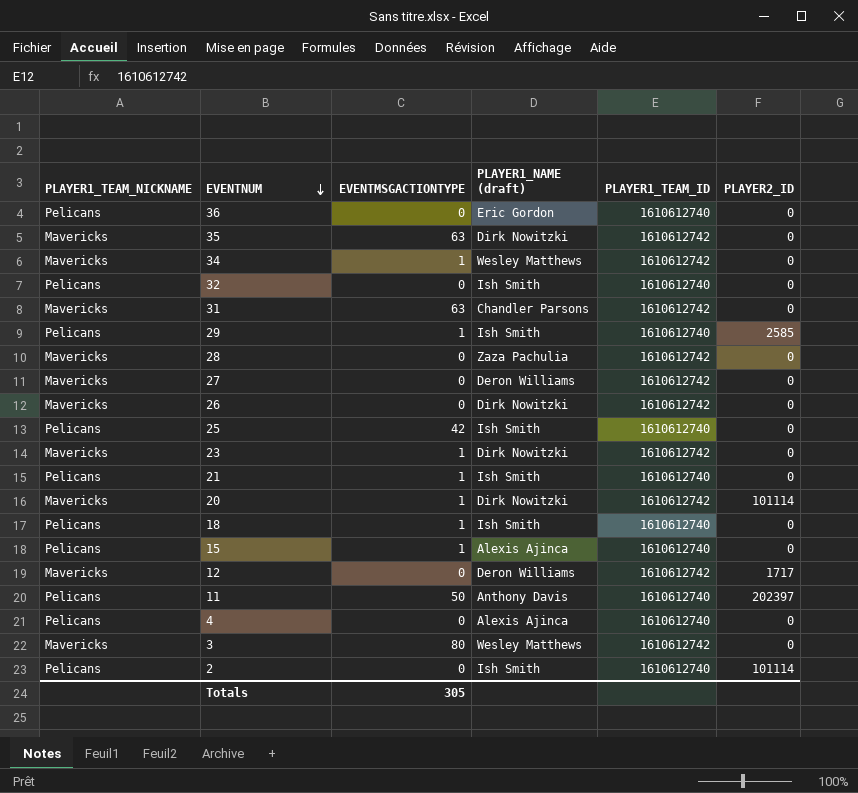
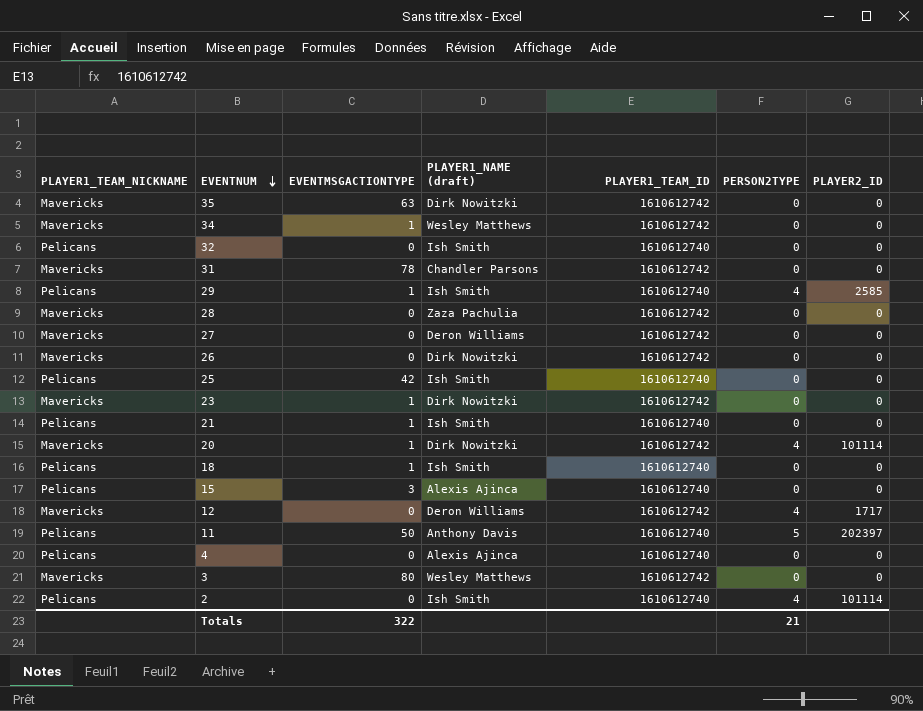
column PERSON2TYPE | position: none -> 6
row 36: Pelicans | 0 | Eric Gordon | 1610612740 | 0 -> none
31 | EVENTMSGACTIONTYPE: 63 -> 78
15 | EVENTMSGACTIONTYPE: 1 -> 3
Totals | EVENTMSGACTIONTYPE: 305 -> 322

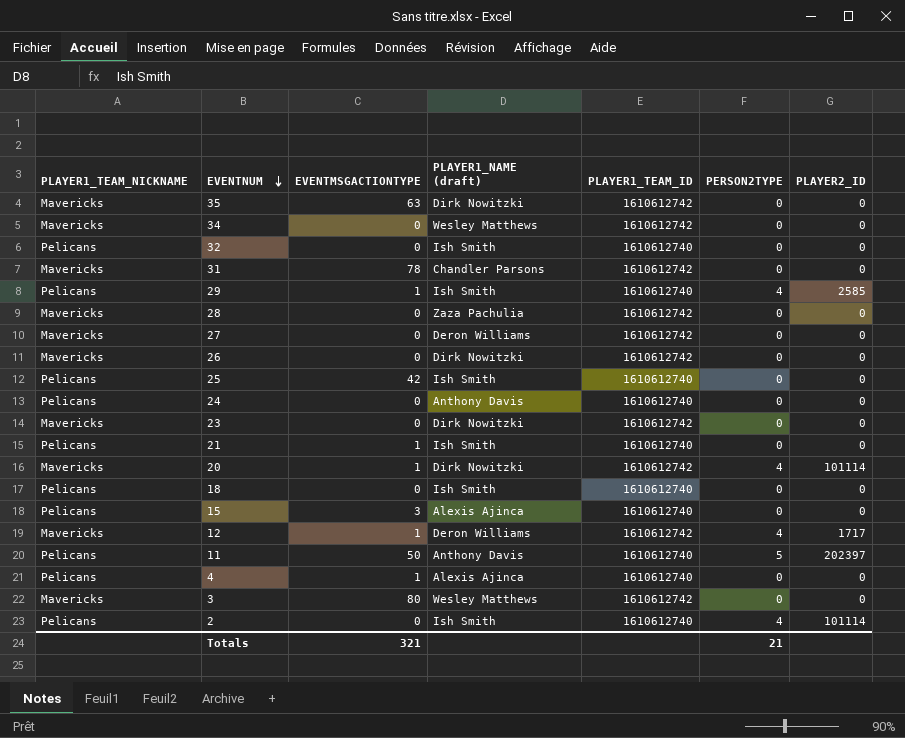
34 | EVENTMSGACTIONTYPE: 1 -> 0
row 24: none -> Pelicans | 0 | Anthony Davis | 1610612740 | 0 | 0
23 | EVENTMSGACTIONTYPE: 1 -> 0
18 | EVENTMSGACTIONTYPE: 1 -> 0
12 | EVENTMSGACTIONTYPE: 0 -> 1
4 | EVENTMSGACTIONTYPE: 0 -> 1
Totals | EVENTMSGACTIONTYPE: 322 -> 321

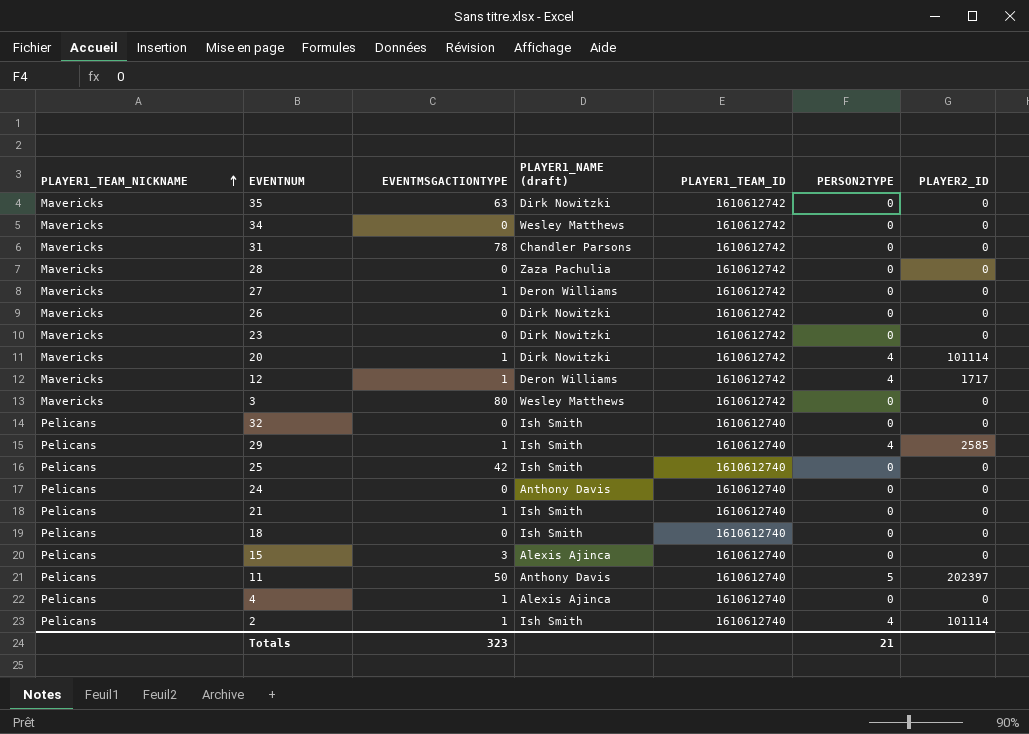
row order: EVENTNUM descending -> PLAYER1_TEAM_NICKNAME ascending
27 | EVENTMSGACTIONTYPE: 0 -> 1
2 | EVENTMSGACTIONTYPE: 0 -> 1
Totals | EVENTMSGACTIONTYPE: 321 -> 323

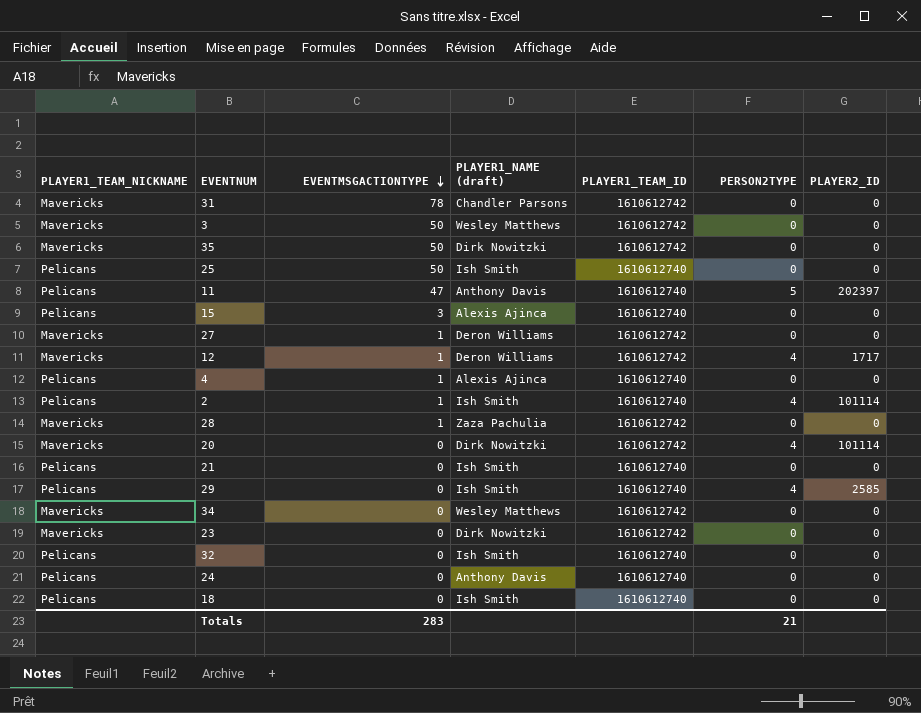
row order: PLAYER1_TEAM_NICKNAME ascending -> EVENTMSGACTIONTYPE descending
row 26: Mavericks | 0 | Dirk Nowitzki | 1610612742 | 0 | 0 -> none
3 | EVENTMSGACTIONTYPE: 80 -> 50
35 | EVENTMSGACTIONTYPE: 63 -> 50
25 | EVENTMSGACTIONTYPE: 42 -> 50
11 | EVENTMSGACTIONTYPE: 50 -> 47
28 | EVENTMSGACTIONTYPE: 0 -> 1
20 | EVENTMSGACTIONTYPE: 1 -> 0
21 | EVENTMSGACTIONTYPE: 1 -> 0
29 | EVENTMSGACTIONTYPE: 1 -> 0
Totals | EVENTMSGACTIONTYPE: 323 -> 283

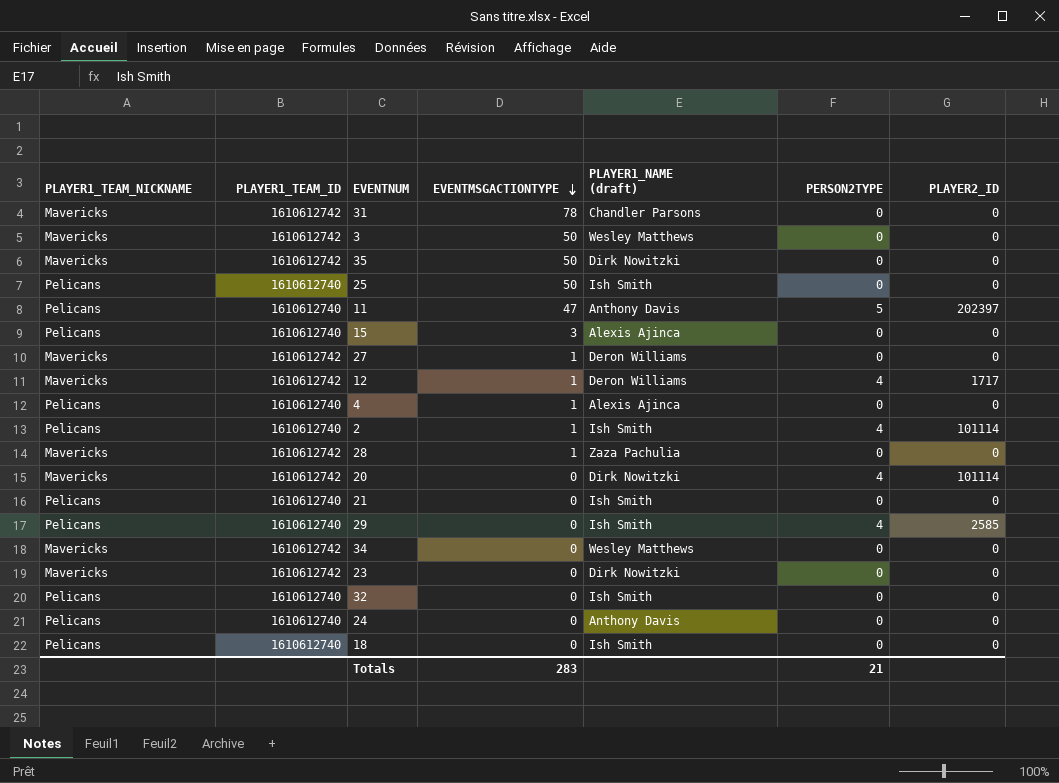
column PLAYER1_TEAM_ID | position: 5 -> 2

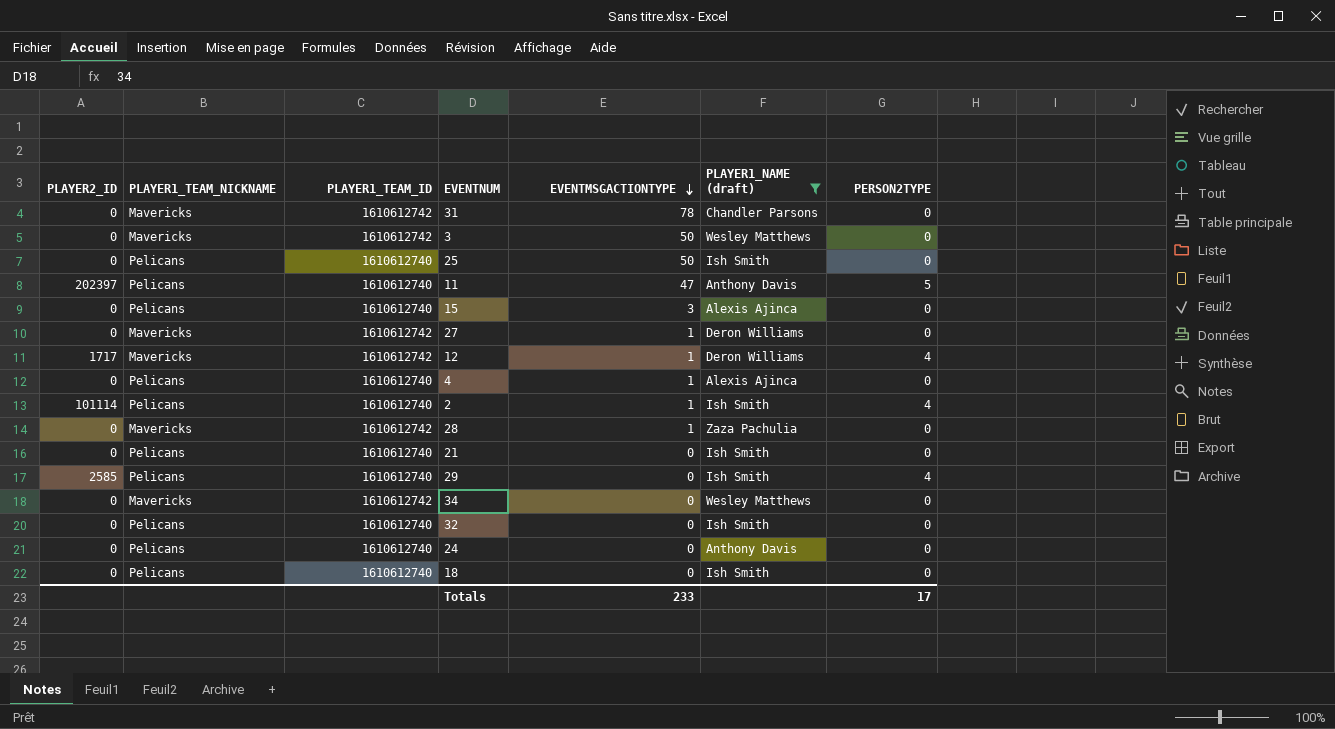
filter: none -> PLAYER1_NAME (draft) != Dirk Nowitzki
column PLAYER2_ID | position: 7 -> 1
Totals | EVENTMSGACTIONTYPE: 283 -> 233
Totals | PERSON2TYPE: 21 -> 17

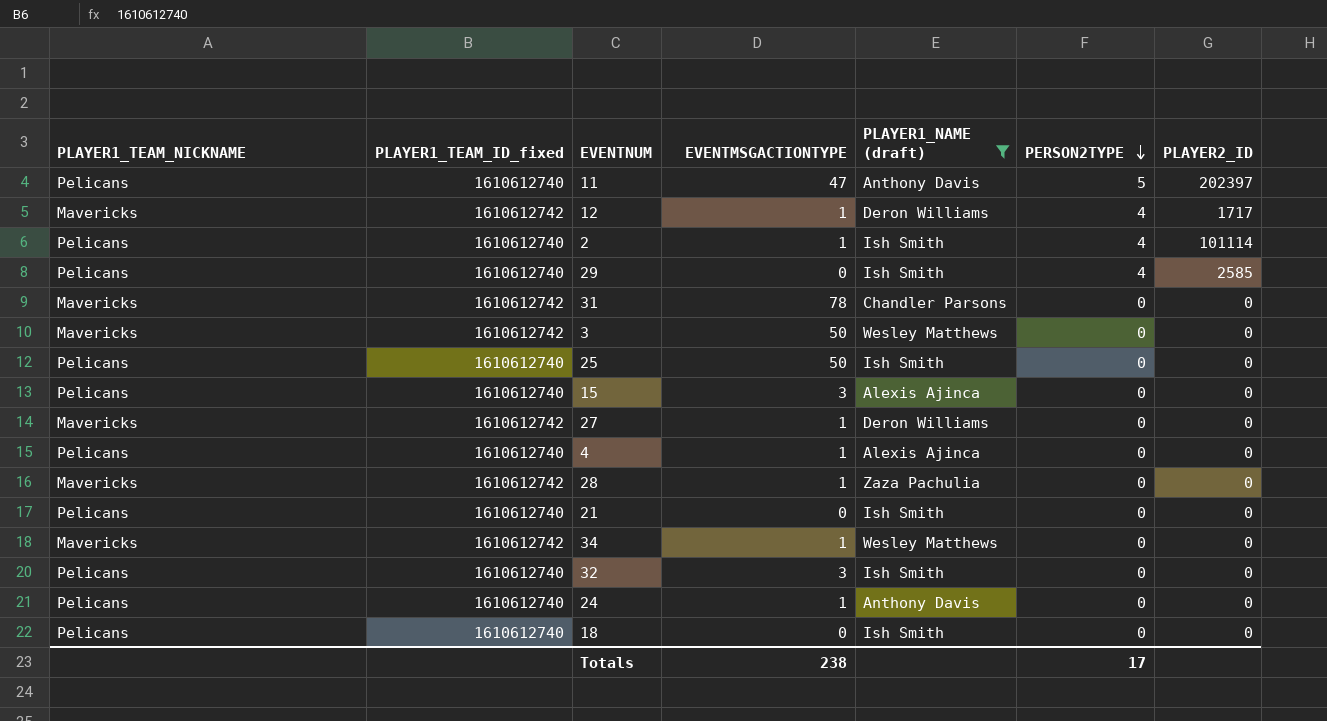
row order: EVENTMSGACTIONTYPE descending -> PERSON2TYPE descending
column name: PLAYER1_TEAM_ID -> PLAYER1_TEAM_ID_fixed
column PLAYER2_ID | position: 1 -> 7
34 | EVENTMSGACTIONTYPE: 0 -> 1
32 | EVENTMSGACTIONTYPE: 0 -> 3
24 | EVENTMSGACTIONTYPE: 0 -> 1
Totals | EVENTMSGACTIONTYPE: 233 -> 238

